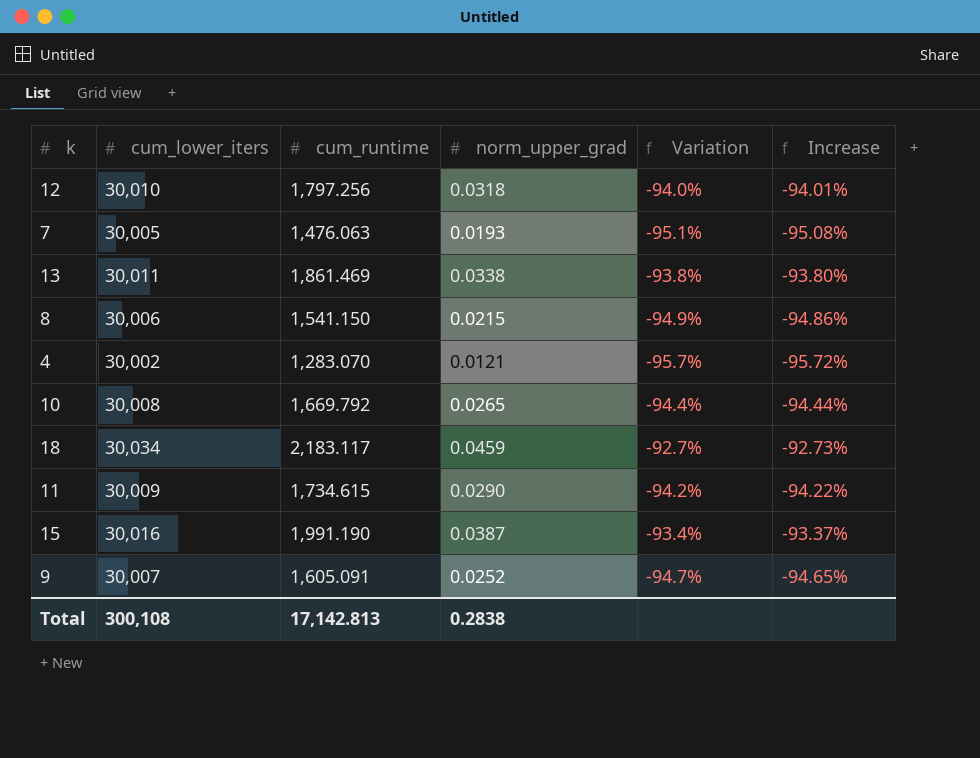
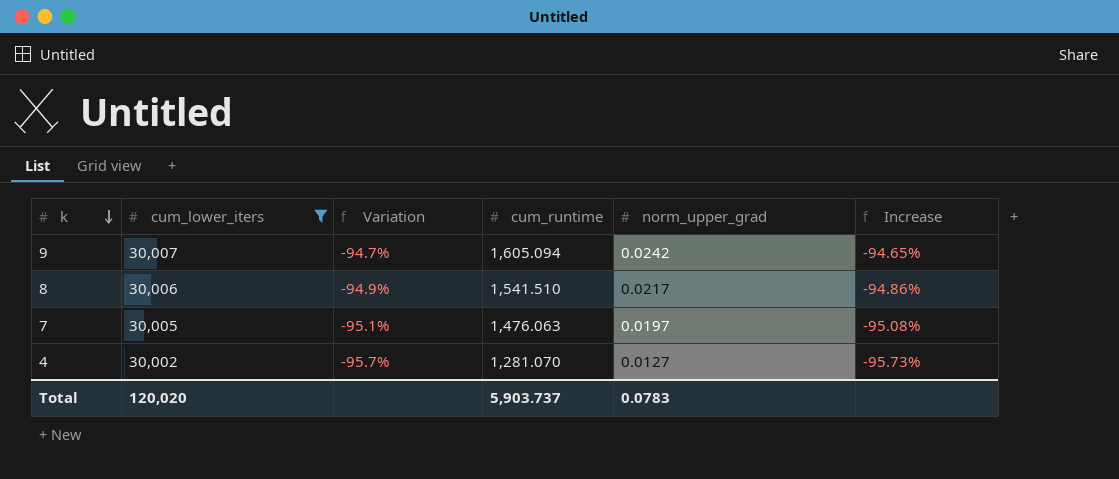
filter: none -> cum_lower_iters <= 30,007
row order: none -> k descending
column Variation | position: 5 -> 3
9 | cum_runtime: 1,605.091 -> 1,605.094
9 | norm_upper_grad: 0.0252 -> 0.0242
8 | cum_runtime: 1,541.150 -> 1,541.510
8 | norm_upper_grad: 0.0215 -> 0.0217
7 | norm_upper_grad: 0.0193 -> 0.0197
4 | cum_runtime: 1,283.070 -> 1,281.070
4 | norm_upper_grad: 0.0121 -> 0.0127
4 | Increase: -95.72% -> -95.73%
Total | cum_lower_iters: 300,108 -> 120,020
Total | cum_runtime: 17,142.813 -> 5,903.737
Total | norm_upper_grad: 0.2838 -> 0.0783

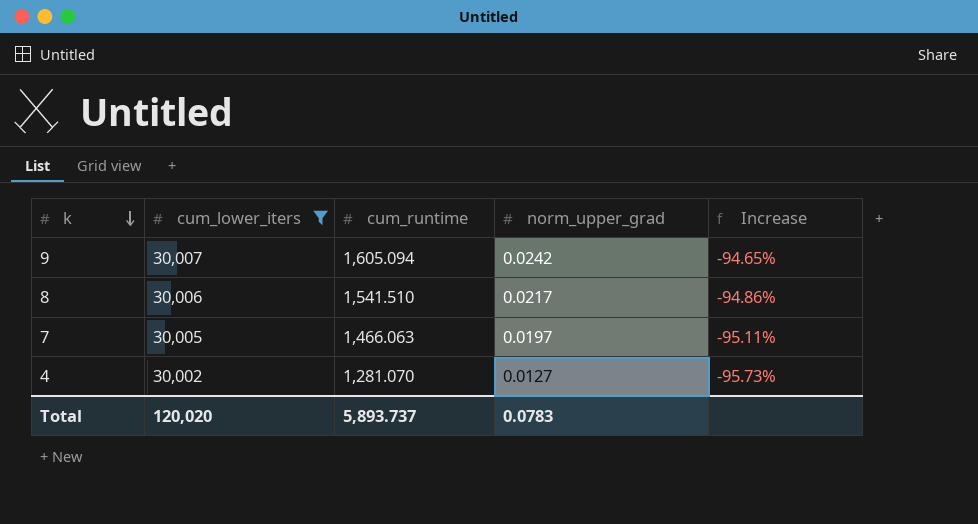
column Variation | formula: ([cum_runtime] - [cum_lower_iters]) / [cum_lower_iters] -> none
7 | cum_runtime: 1,476.063 -> 1,466.063
7 | Increase: -95.08% -> -95.11%
Total | cum_runtime: 5,903.737 -> 5,893.737

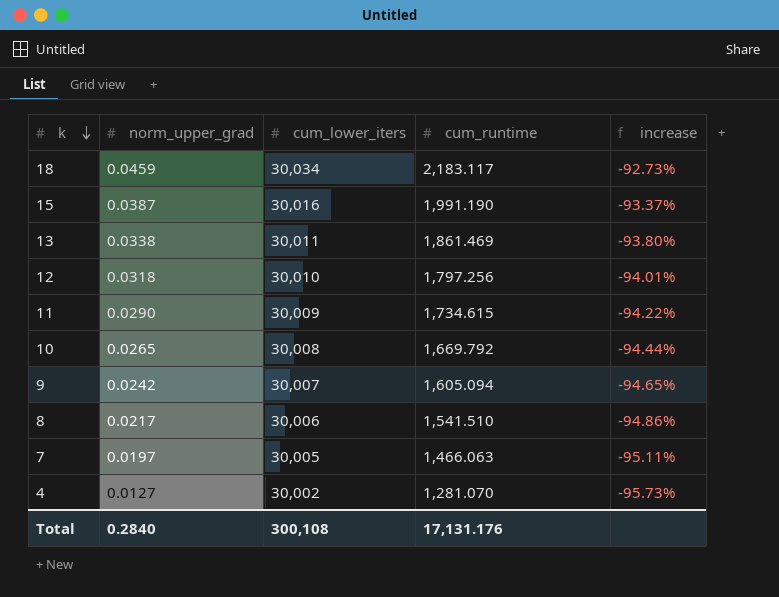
filter: cum_lower_iters <= 30,007 -> none
column norm_upper_grad | position: 4 -> 2
column name: Increase -> increase
Total | norm_upper_grad: 0.0783 -> 0.2840
Total | cum_lower_iters: 120,020 -> 300,108
Total | cum_runtime: 5,893.737 -> 17,131.176

